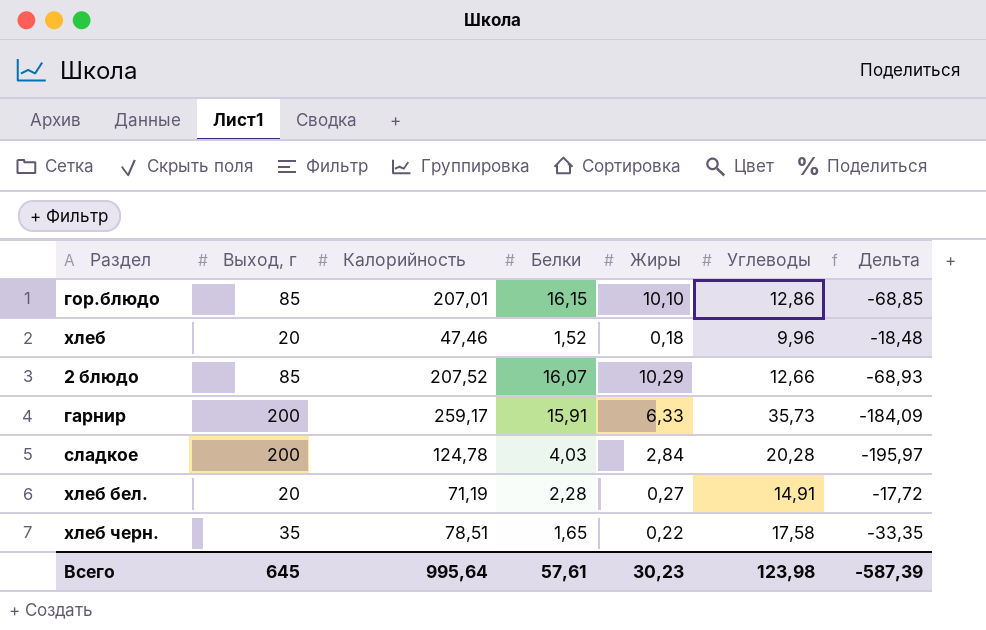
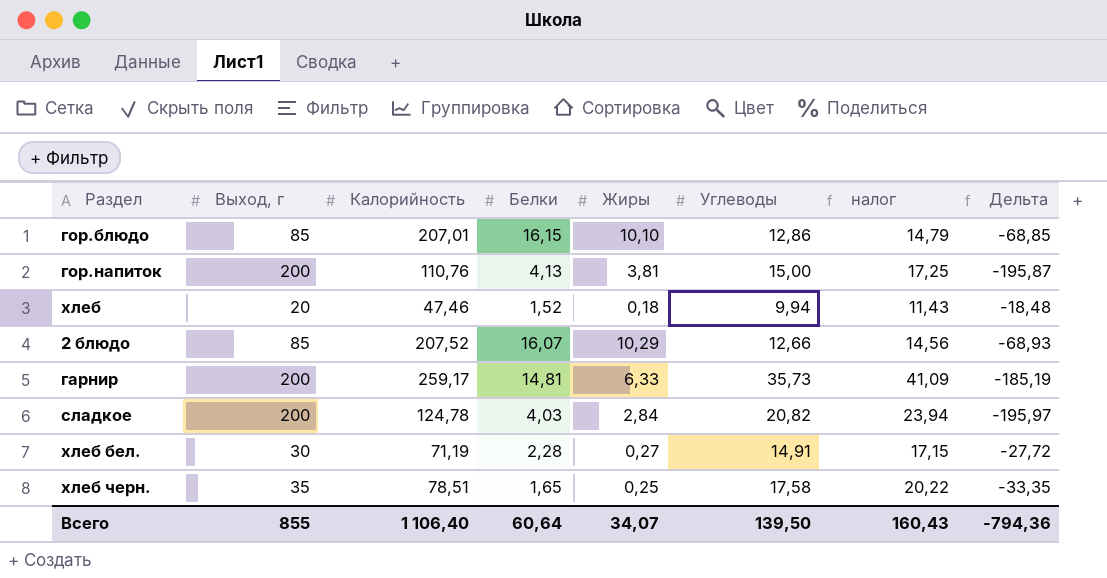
column налог | formula: none -> [Углеводы] * 1,15
row гор.напиток: none -> 200 | 110,76 | 4,13 | 3,81 | 15,00 | 17,25 | -195,87
хлеб | Углеводы: 9,96 -> 9,94
гарнир | Белки: 15,91 -> 14,81
гарнир | Дельта: -184,09 -> -185,19
сладкое | Углеводы: 20,28 -> 20,82
хлеб бел. | Выход, г: 20 -> 30
хлеб бел. | Дельта: -17,72 -> -27,72
хлеб черн. | Жиры: 0,22 -> 0,25
Всего | Выход, г: 645 -> 855
Всего | Калорийность: 995,64 -> 1 106,40
Всего | Белки: 57,61 -> 60,64
Всего | Жиры: 30,23 -> 34,07
Всего | Углеводы: 123,98 -> 139,50
Всего | Дельта: -587,39 -> -794,36

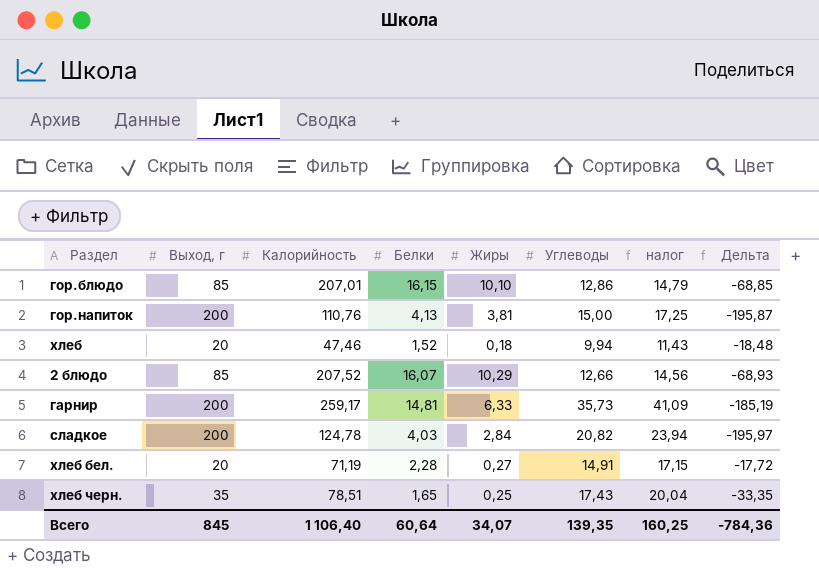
хлеб бел. | Выход, г: 30 -> 20
хлеб бел. | Дельта: -27,72 -> -17,72
хлеб черн. | Углеводы: 17,58 -> 17,43
хлеб черн. | налог: 20,22 -> 20,04
Всего | Выход, г: 855 -> 845
Всего | Углеводы: 139,50 -> 139,35
Всего | налог: 160,43 -> 160,25
Всего | Дельта: -794,36 -> -784,36

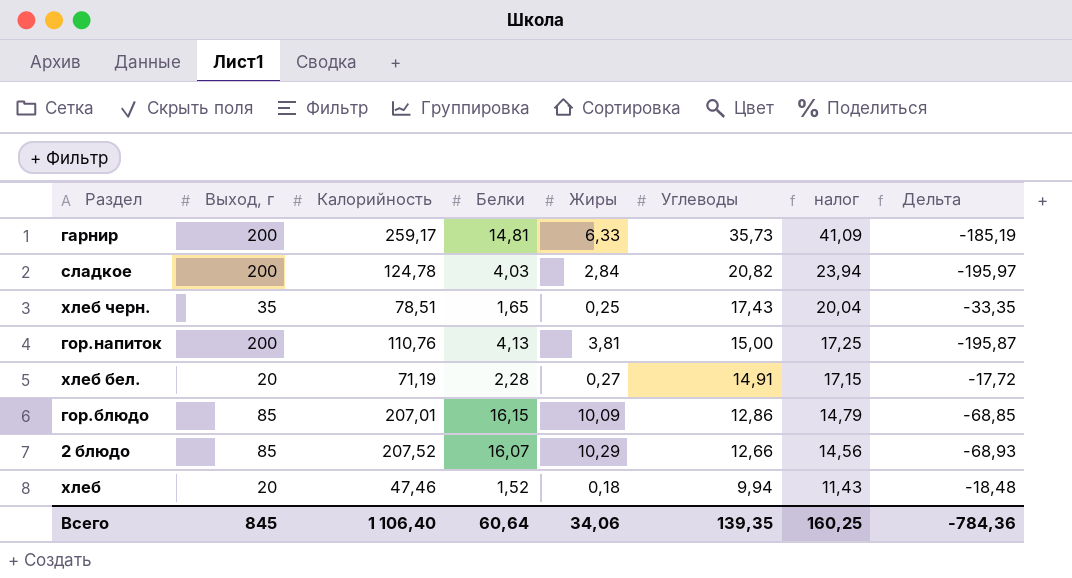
row order: none -> Углеводы descending
гор.блюдо | Жиры: 10,10 -> 10,09
Всего | Жиры: 34,07 -> 34,06

